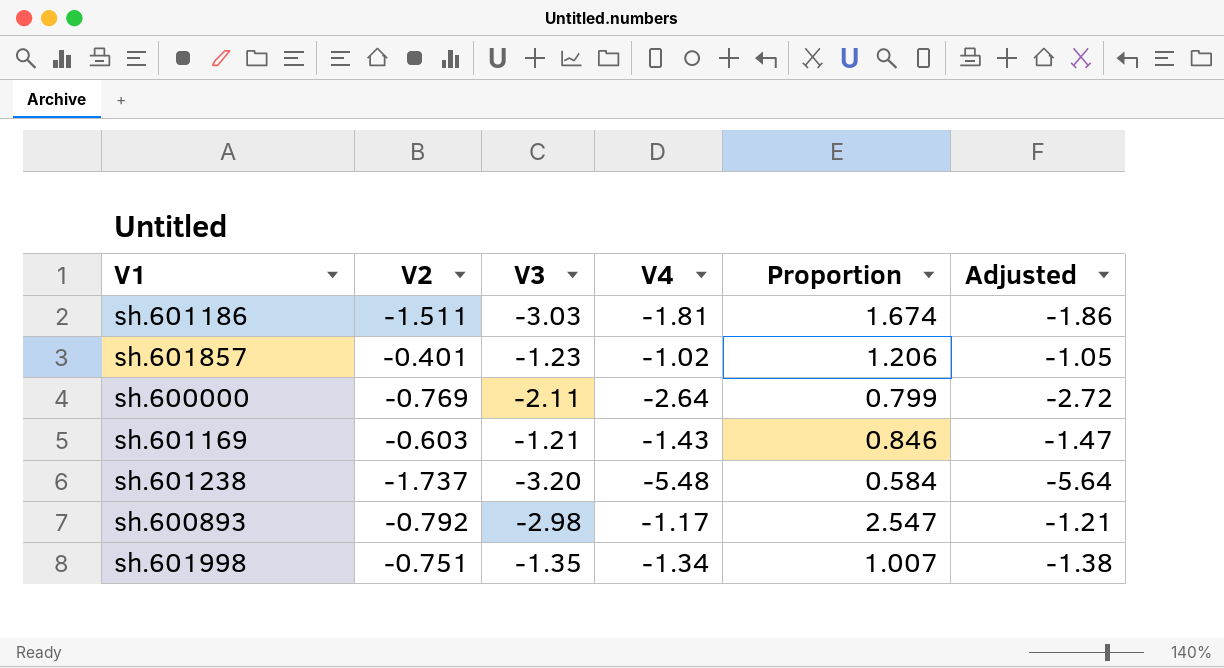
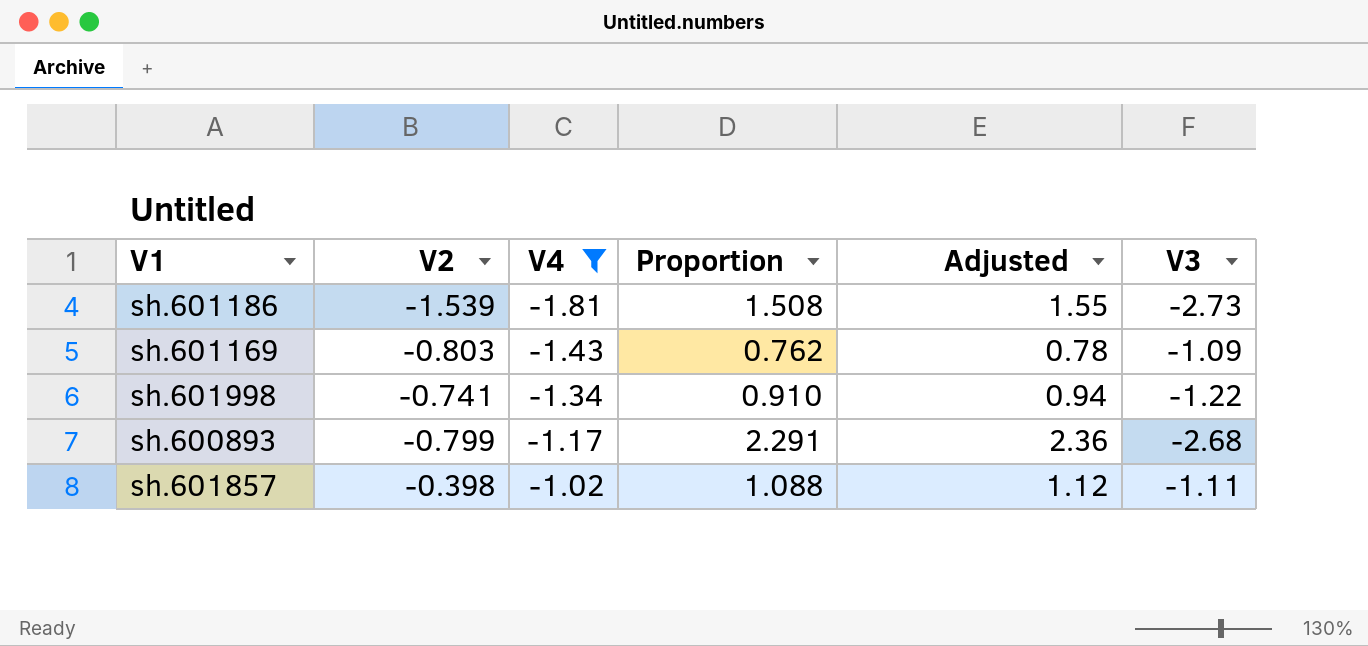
filter: none -> V4 >= -1.81
row order: none -> V4 ascending
column Adjusted | formula: [V4] * 1.03 -> [Proportion] * 1.03
column V3 | position: 3 -> 6
sh.601186 | V2: -1.511 -> -1.539
sh.601186 | Proportion: 1.674 -> 1.508
sh.601186 | V3: -3.03 -> -2.73
sh.601169 | V2: -0.603 -> -0.803
sh.601169 | Proportion: 0.846 -> 0.762
sh.601169 | V3: -1.21 -> -1.09
sh.601998 | V2: -0.751 -> -0.741
sh.601998 | Proportion: 1.007 -> 0.910
sh.601998 | V3: -1.35 -> -1.22
sh.600893 | V2: -0.792 -> -0.799
sh.600893 | Proportion: 2.547 -> 2.291
sh.600893 | V3: -2.98 -> -2.68
sh.601857 | V2: -0.401 -> -0.398
sh.601857 | Proportion: 1.206 -> 1.088
sh.601857 | V3: -1.23 -> -1.11

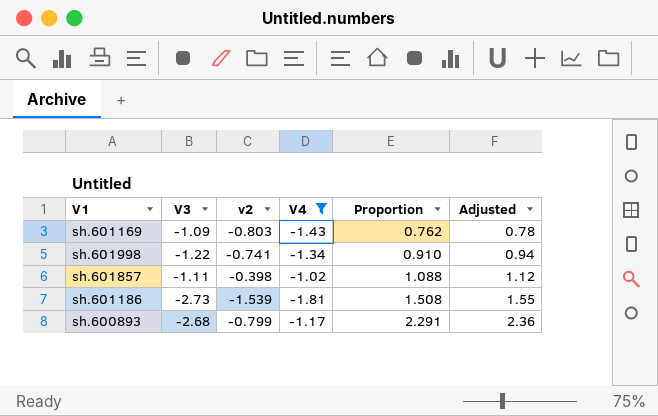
row order: V4 ascending -> Proportion ascending
column V3 | position: 6 -> 2
column name: V2 -> v2

